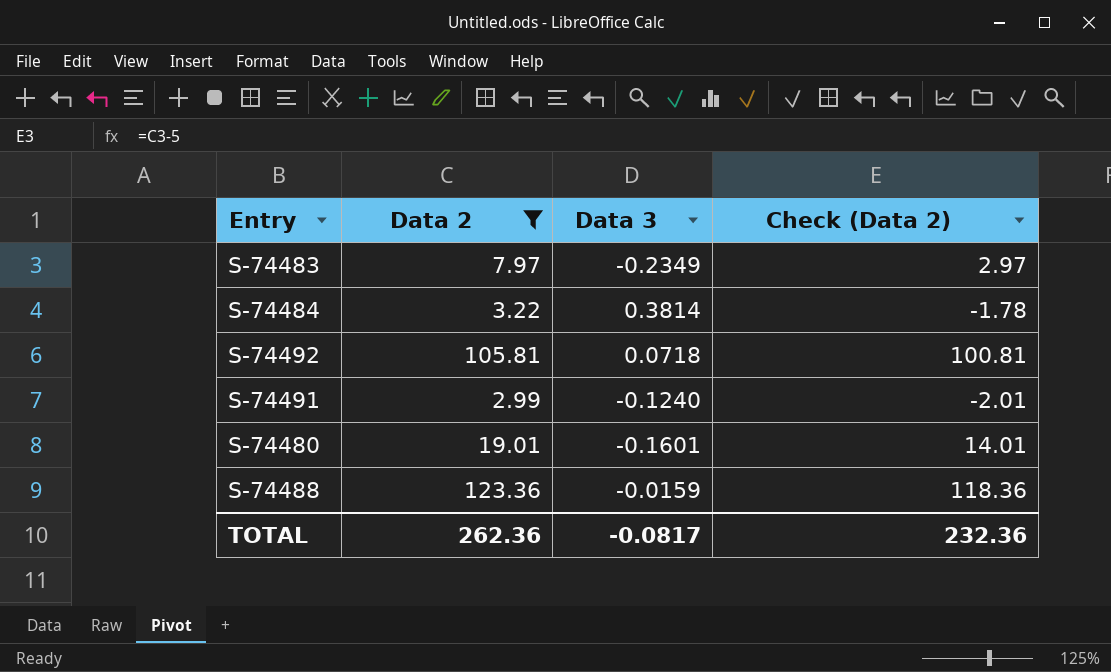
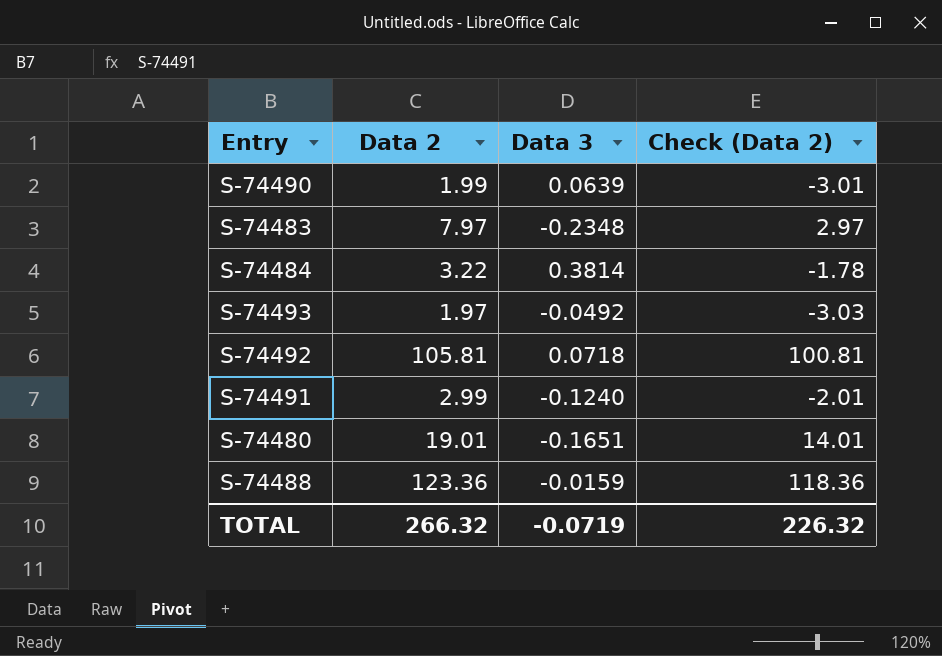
filter: Data 2 >= 2.99 -> none
S-74483 | Data 3: -0.2349 -> -0.2348
S-74480 | Data 3: -0.1601 -> -0.1651
TOTAL | Data 2: 262.36 -> 266.32
TOTAL | Data 3: -0.0817 -> -0.0719
TOTAL | Check (Data 2): 232.36 -> 226.32

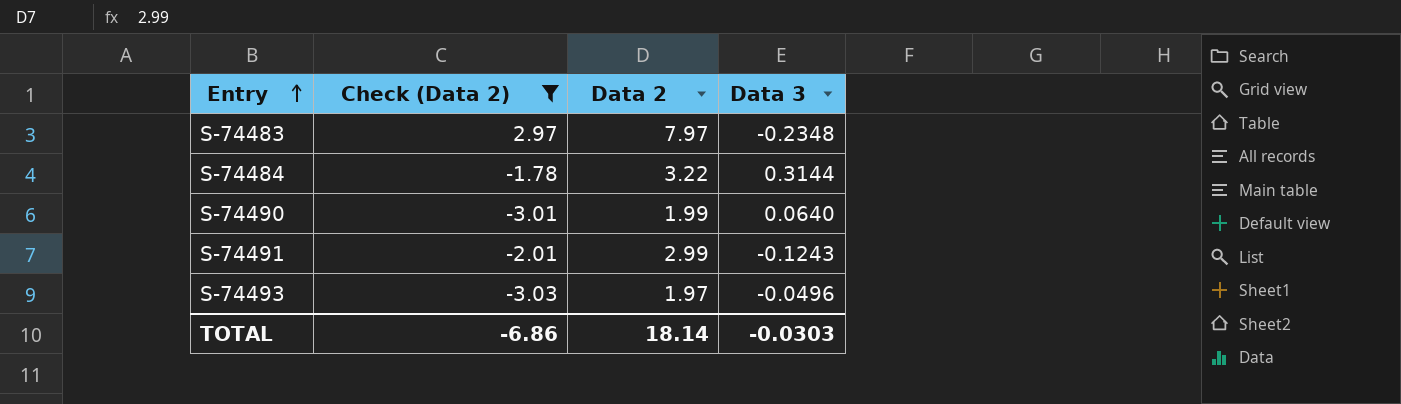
filter: none -> Check (Data 2) <= 2.97
row order: none -> Entry ascending
column Check (Data 2) | position: 4 -> 2
S-74484 | Data 3: 0.3814 -> 0.3144
S-74490 | Data 3: 0.0639 -> 0.0640
S-74491 | Data 3: -0.1240 -> -0.1243
S-74493 | Data 3: -0.0492 -> -0.0496
TOTAL | Check (Data 2): 226.32 -> -6.86
TOTAL | Data 2: 266.32 -> 18.14
TOTAL | Data 3: -0.0719 -> -0.0303

